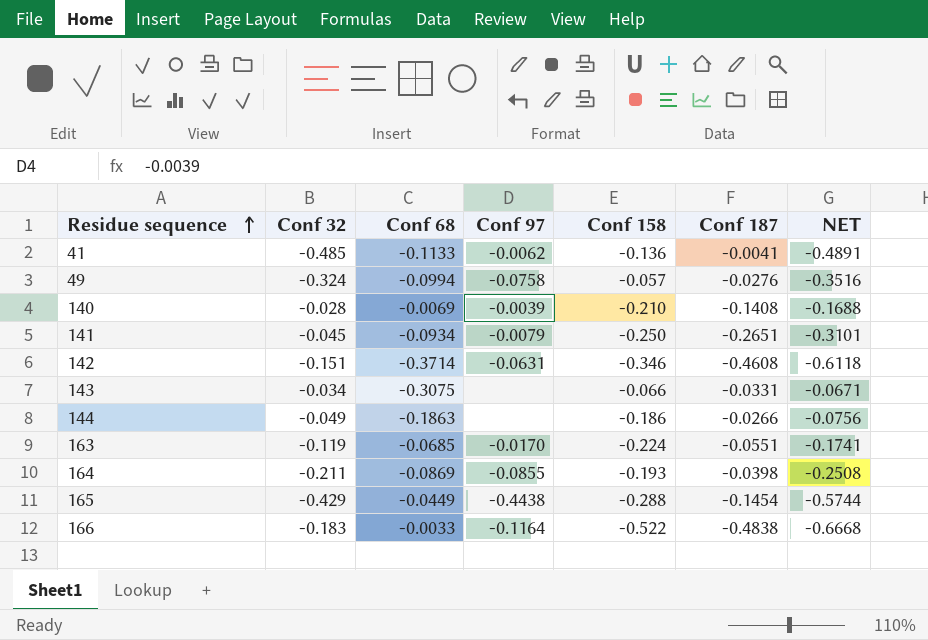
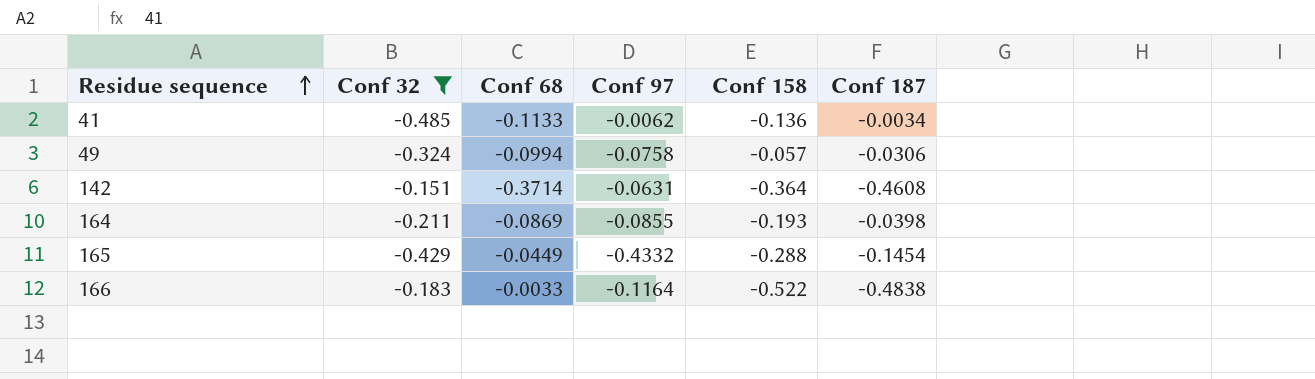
filter: none -> Conf 32 <= -0.151
column NET | formula: [Conf 32] + [Conf 187] -> none
41 | Conf 187: -0.0041 -> -0.0034
49 | Conf 187: -0.0276 -> -0.0306
142 | Conf 158: -0.346 -> -0.364
165 | Conf 97: -0.4438 -> -0.4332

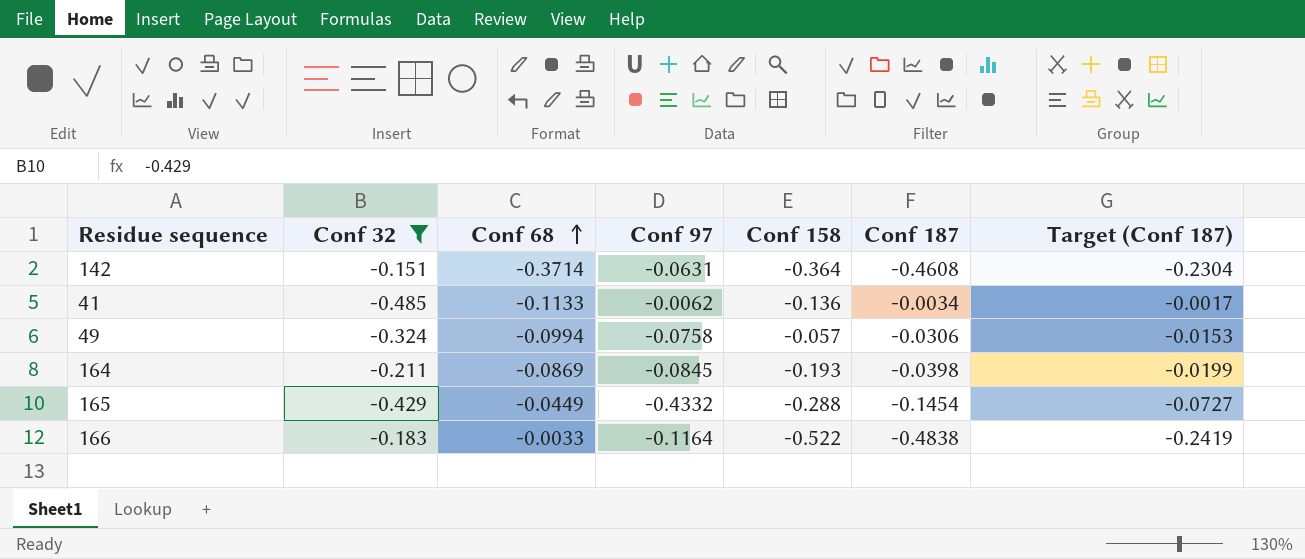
row order: Residue sequence ascending -> Conf 68 ascending
column Target (Conf 187) | formula: none -> [Conf 187] * 0.5
164 | Conf 97: -0.0855 -> -0.0845

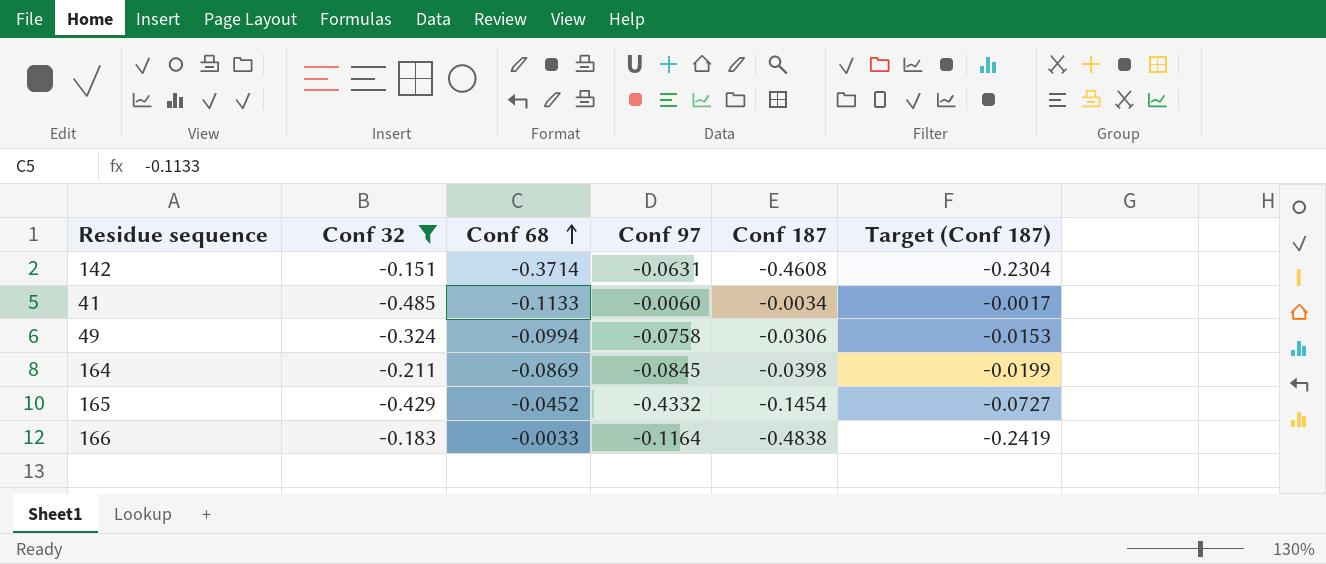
column Conf 158 | position: 5 -> none
41 | Conf 97: -0.0062 -> -0.0060
165 | Conf 68: -0.0449 -> -0.0452

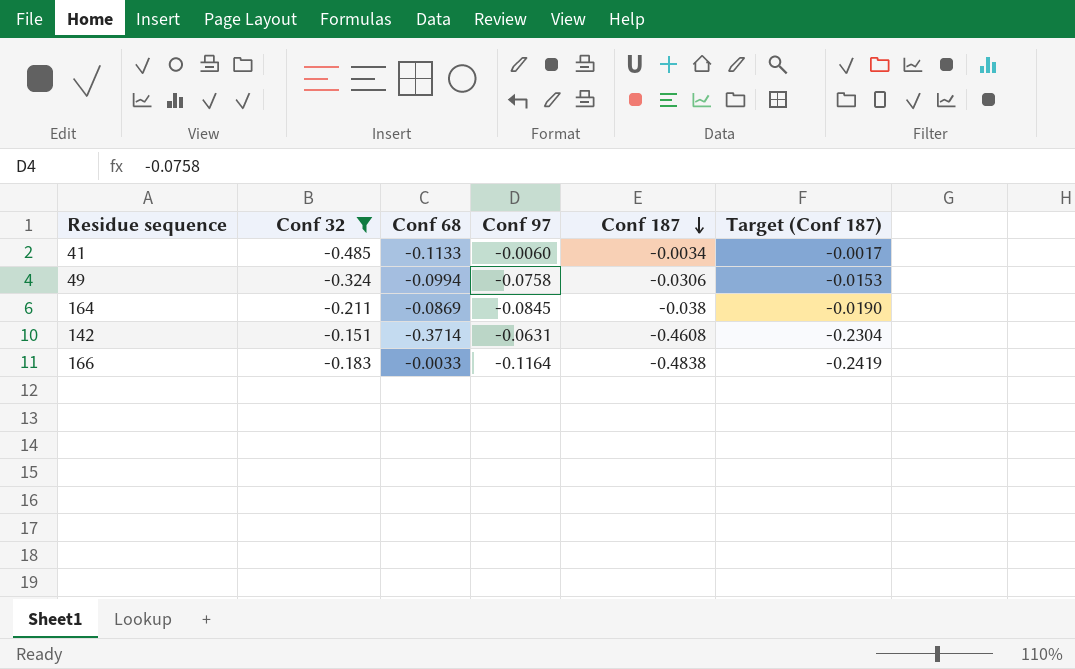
row order: Conf 68 ascending -> Conf 187 descending
row 165: -0.429 | -0.0452 | -0.4332 | -0.1454 | -0.0727 -> none
164 | Conf 187: -0.0398 -> -0.038
164 | Target (Conf 187): -0.0199 -> -0.0190

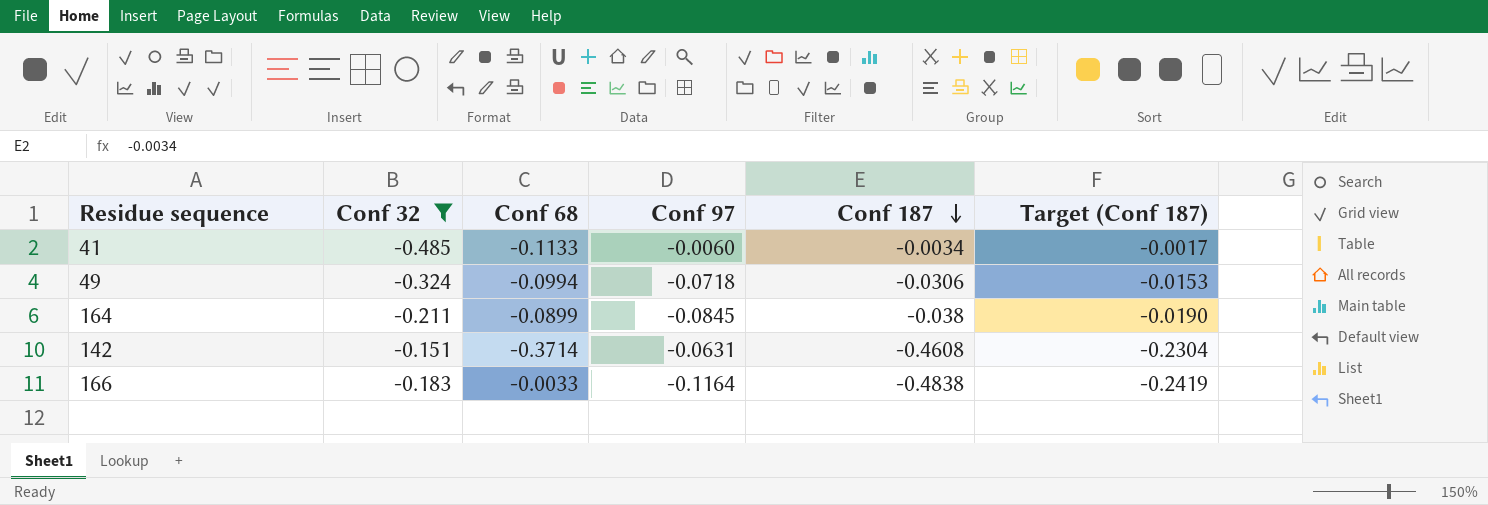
49 | Conf 97: -0.0758 -> -0.0718
164 | Conf 68: -0.0869 -> -0.0899

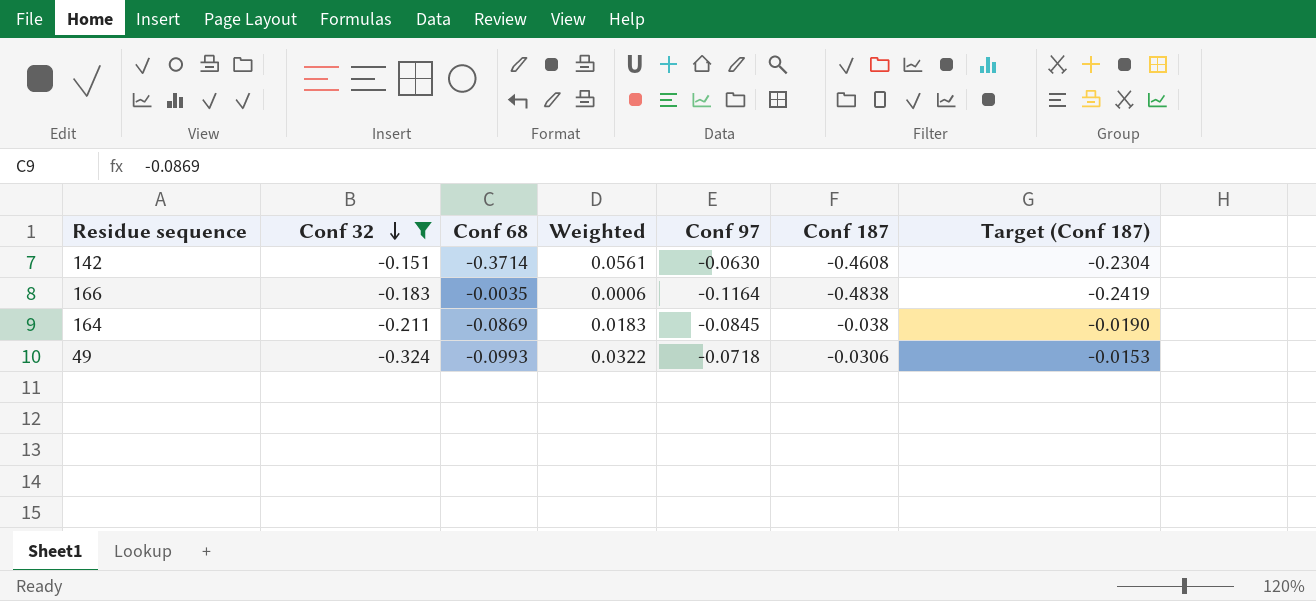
row order: Conf 187 descending -> Conf 32 descending
column Weighted | formula: none -> [Conf 32] * [Conf 68]
row 41: -0.485 | -0.1133 | -0.0060 | -0.0034 | -0.0017 -> none
142 | Conf 97: -0.0631 -> -0.0630
166 | Conf 68: -0.0033 -> -0.0035
164 | Conf 68: -0.0899 -> -0.0869
49 | Conf 68: -0.0994 -> -0.0993

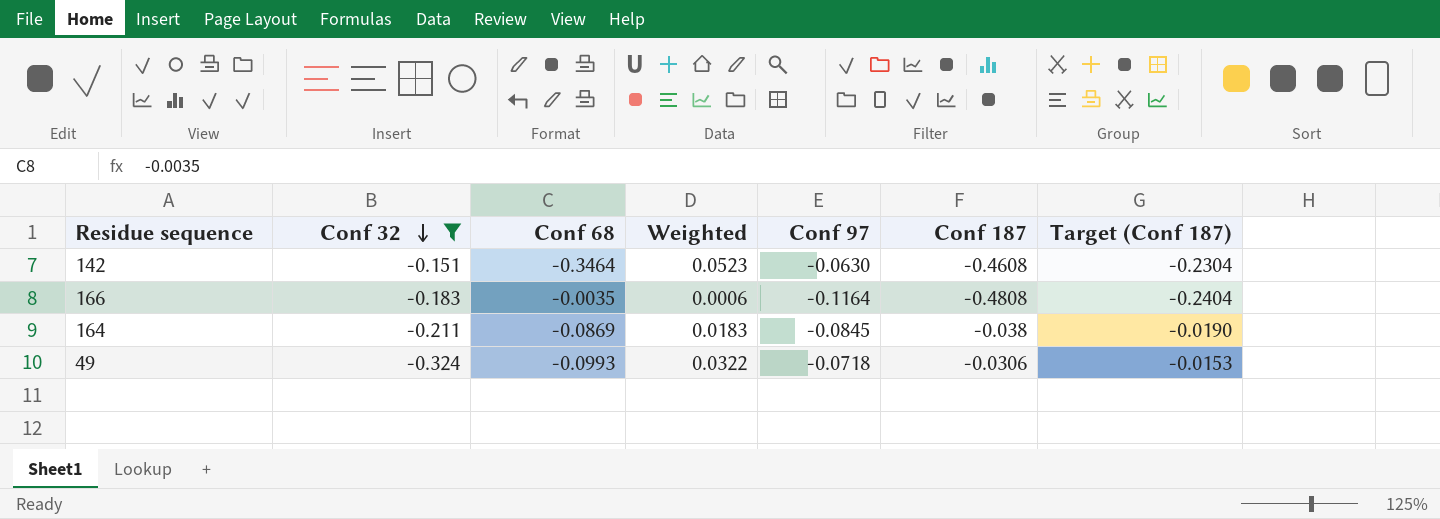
142 | Conf 68: -0.3714 -> -0.3464
142 | Weighted: 0.0561 -> 0.0523
166 | Conf 187: -0.4838 -> -0.4808
166 | Target (Conf 187): -0.2419 -> -0.2404

